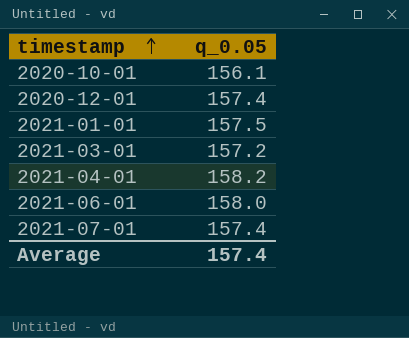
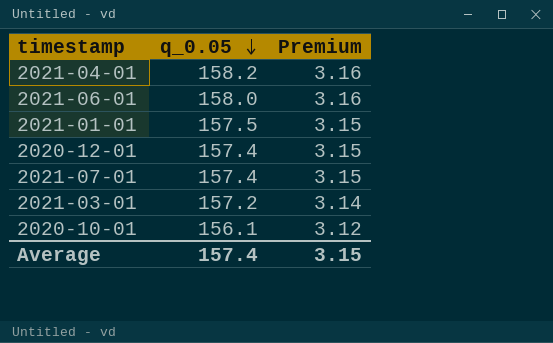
row order: timestamp ascending -> q_0.05 descending
column Premium | formula: none -> [q_0.05] * 0.02

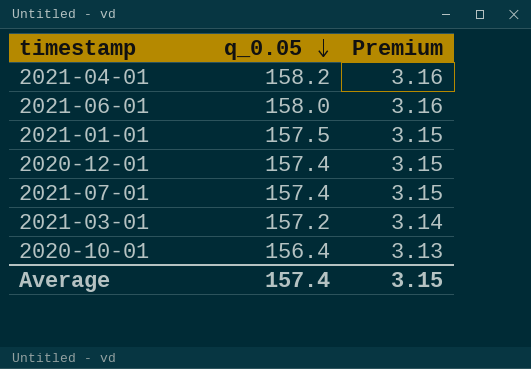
2020-10-01 | q_0.05: 156.1 -> 156.4
2020-10-01 | Premium: 3.12 -> 3.13

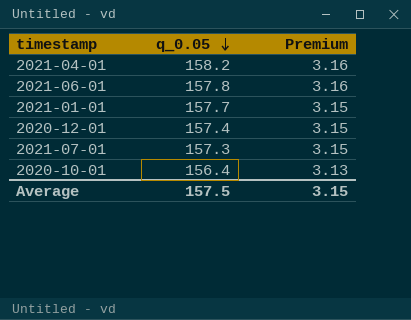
row 2021-03-01: 157.2 | 3.14 -> none
2021-06-01 | q_0.05: 158.0 -> 157.8
2021-01-01 | q_0.05: 157.5 -> 157.7
2021-07-01 | q_0.05: 157.4 -> 157.3
Average | q_0.05: 157.4 -> 157.5

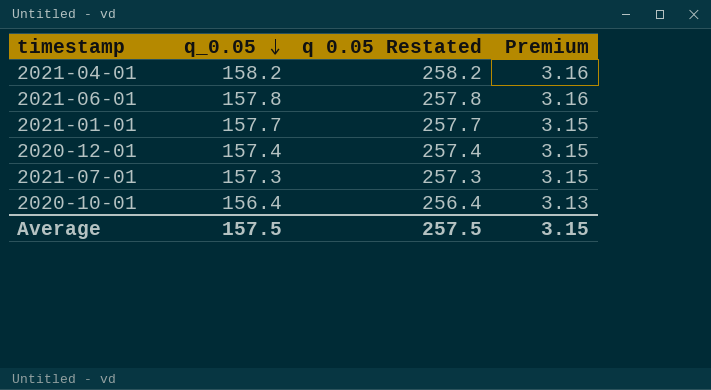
column q 0.05 Restated | formula: none -> [q_0.05] + 100

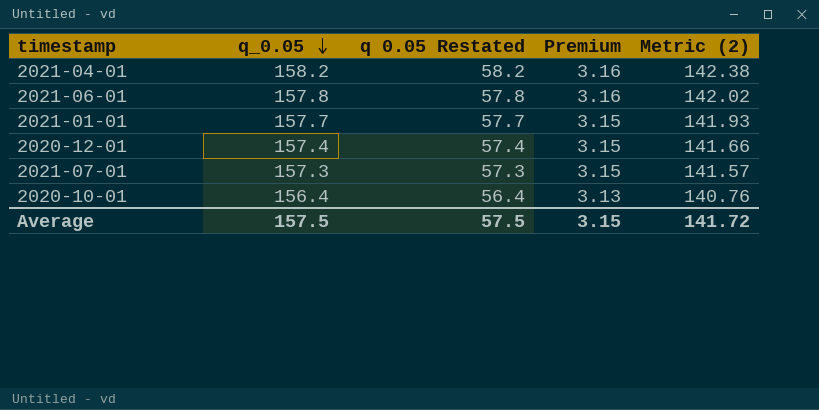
column q 0.05 Restated | formula: [q_0.05] + 100 -> [q_0.05] - 100
column Metric (2) | formula: none -> [q_0.05] * 0.9
Average | q 0.05 Restated: 257.5 -> 57.5

